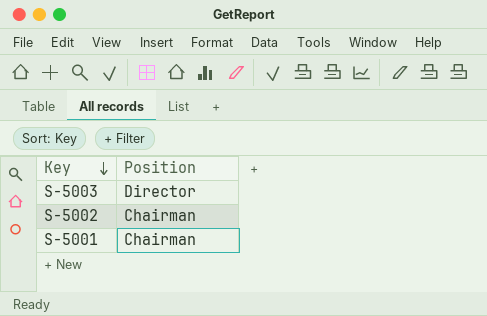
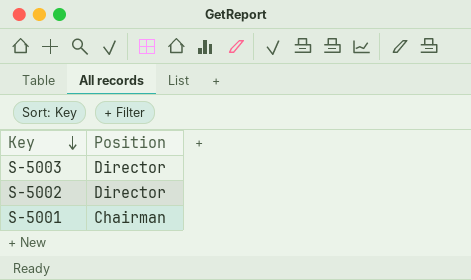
S-5002 | Position: Chairman -> Director

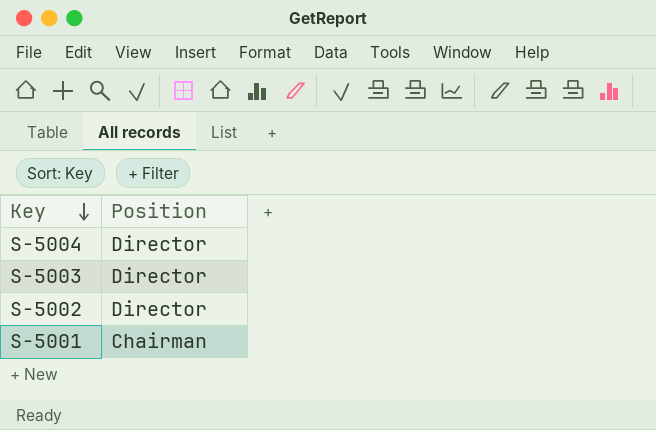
row S-5004: none -> Director

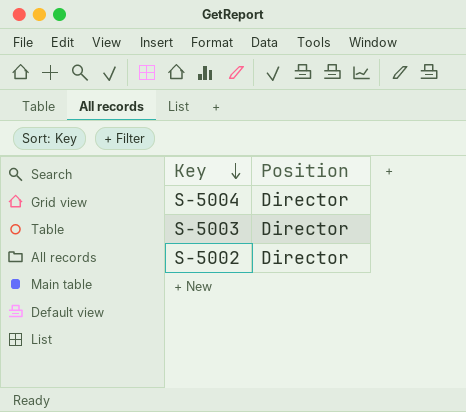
row S-5001: Chairman -> none

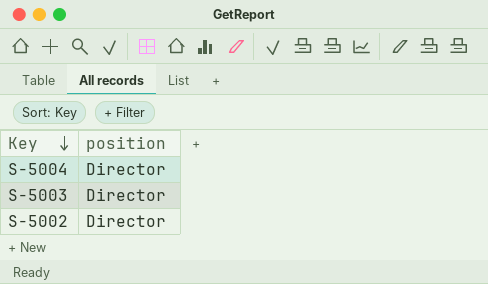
column name: Position -> position

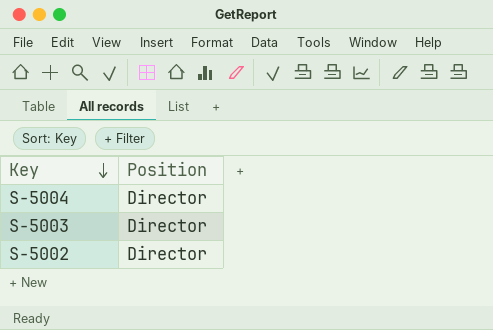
column name: position -> Position

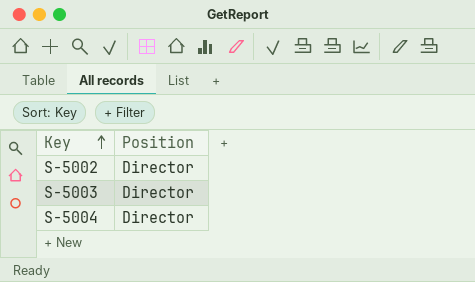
row order: Key descending -> Key ascending

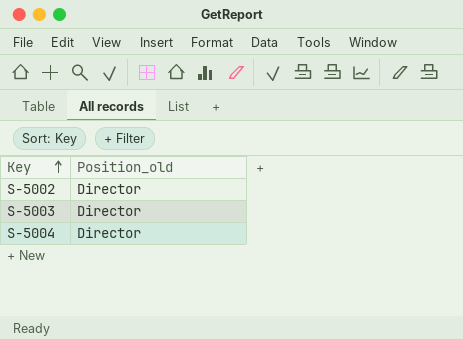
column name: Position -> Position_old

